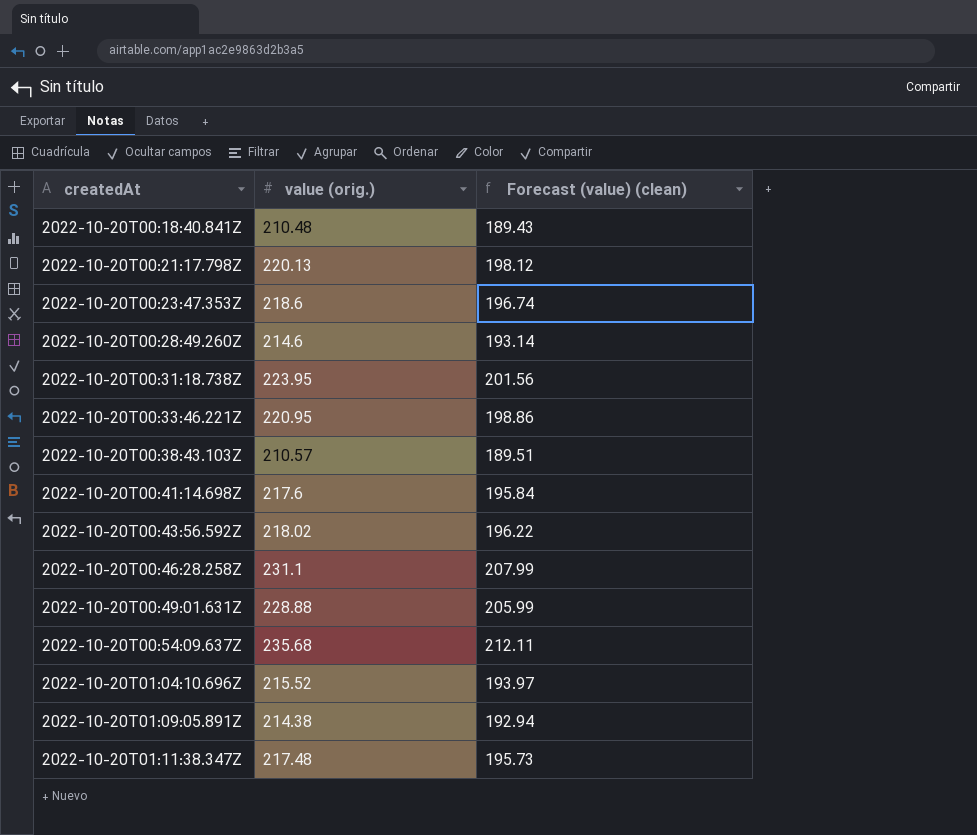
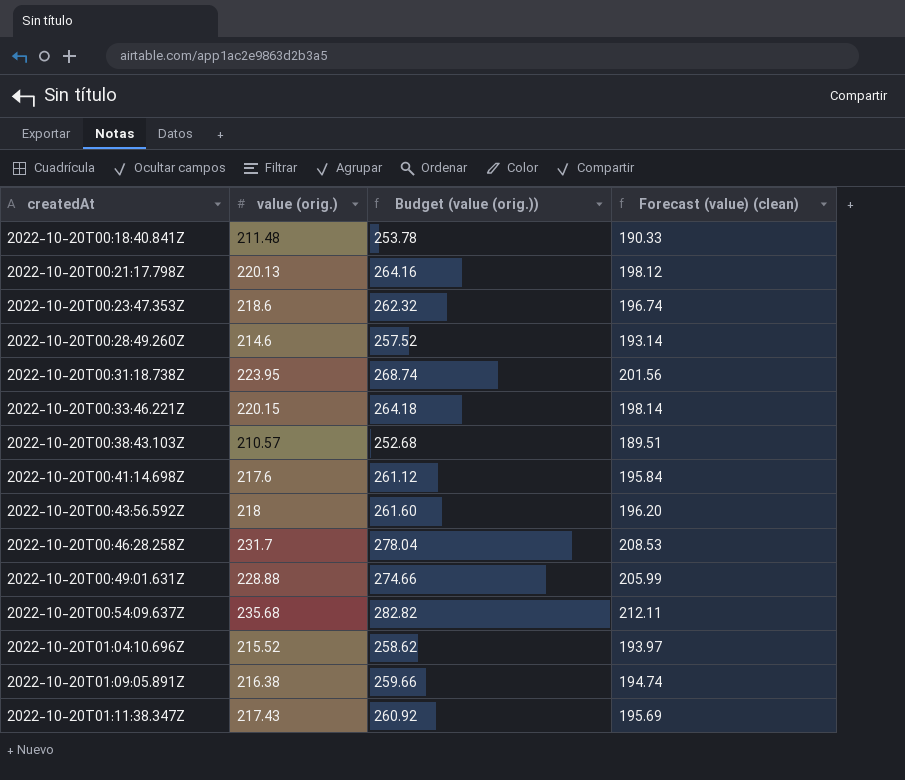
column Budget (value (orig.)) | formula: none -> [value (orig.)] * 1.2
2022-10-20T00:18:40.841Z | value (orig.): 210.48 -> 211.48
2022-10-20T00:18:40.841Z | Forecast (value) (clean): 189.43 -> 190.33
2022-10-20T00:33:46.221Z | value (orig.): 220.95 -> 220.15
2022-10-20T00:33:46.221Z | Forecast (value) (clean): 198.86 -> 198.14
2022-10-20T00:43:56.592Z | value (orig.): 218.02 -> 218
2022-10-20T00:43:56.592Z | Forecast (value) (clean): 196.22 -> 196.20
2022-10-20T00:46:28.258Z | value (orig.): 231.1 -> 231.7
2022-10-20T00:46:28.258Z | Forecast (value) (clean): 207.99 -> 208.53
2022-10-20T01:09:05.891Z | value (orig.): 214.38 -> 216.38
2022-10-20T01:09:05.891Z | Forecast (value) (clean): 192.94 -> 194.74
2022-10-20T01:11:38.347Z | value (orig.): 217.48 -> 217.43
2022-10-20T01:11:38.347Z | Forecast (value) (clean): 195.73 -> 195.69

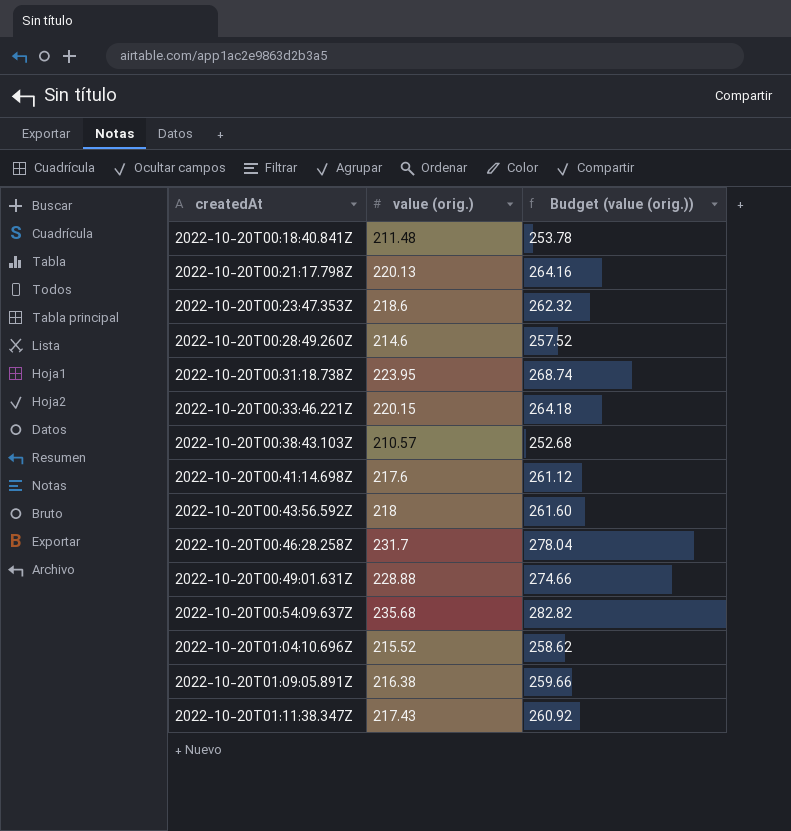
column Forecast (value) (clean) | formula: [value (orig.)] * 0.9 -> none

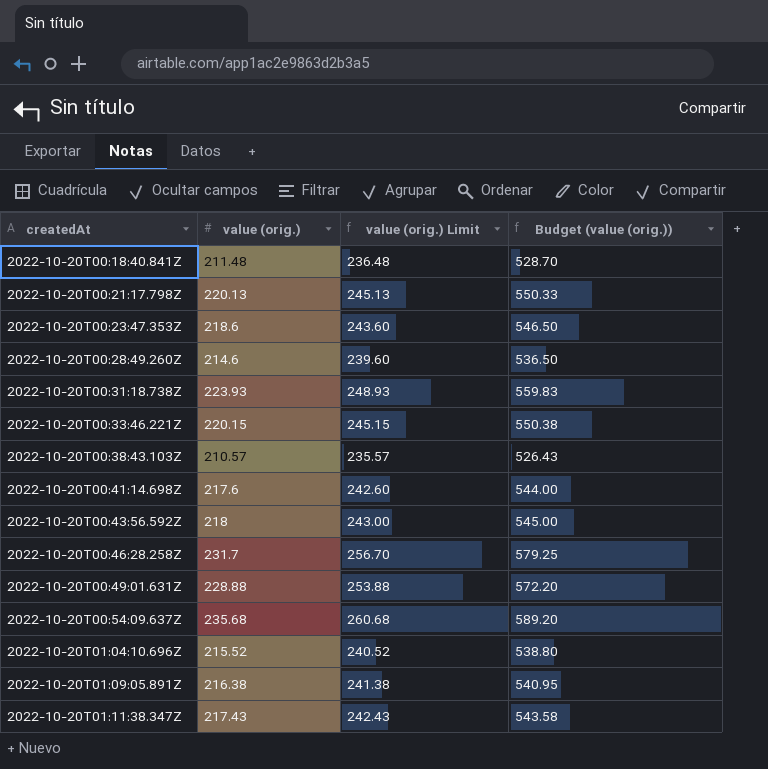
column value (orig.) Limit | formula: none -> [value (orig.)] + 25
column Budget (value (orig.)) | formula: [value (orig.)] * 1.2 -> [value (orig.)] * 2.5
2022-10-20T00:31:18.738Z | value (orig.): 223.95 -> 223.93

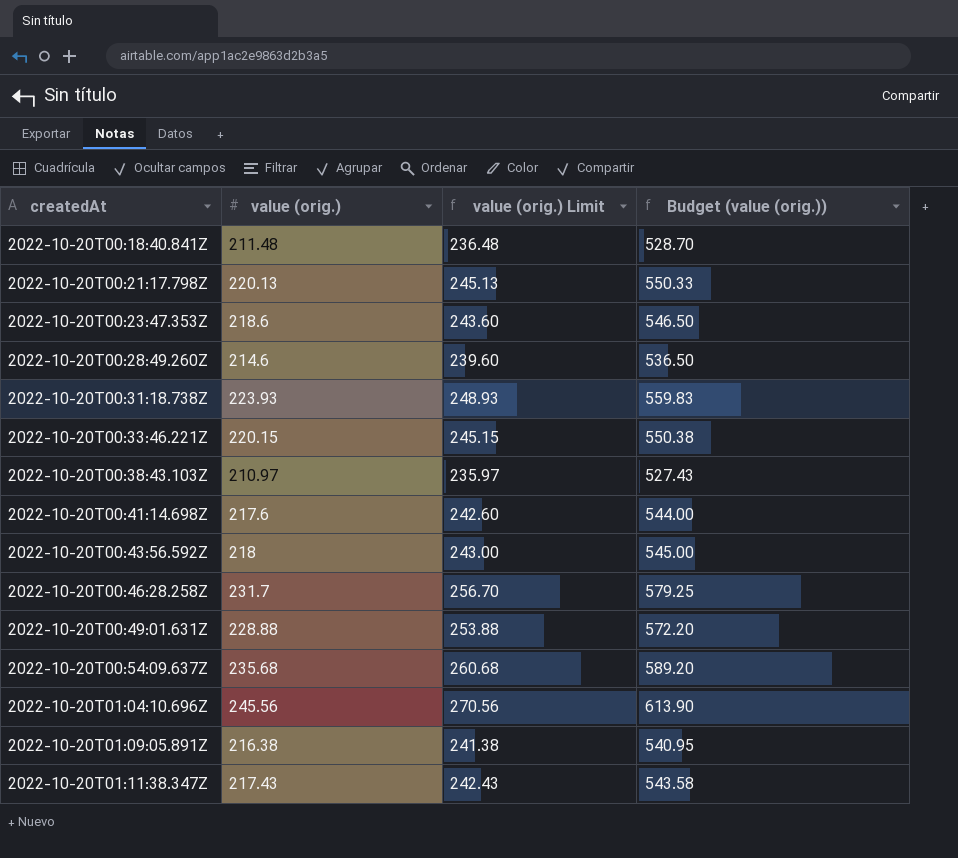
2022-10-20T00:38:43.103Z | value (orig.): 210.57 -> 210.97
2022-10-20T00:38:43.103Z | value (orig.) Limit: 235.57 -> 235.97
2022-10-20T00:38:43.103Z | Budget (value (orig.)): 526.43 -> 527.43
2022-10-20T01:04:10.696Z | value (orig.): 215.52 -> 245.56
2022-10-20T01:04:10.696Z | value (orig.) Limit: 240.52 -> 270.56
2022-10-20T01:04:10.696Z | Budget (value (orig.)): 538.80 -> 613.90

